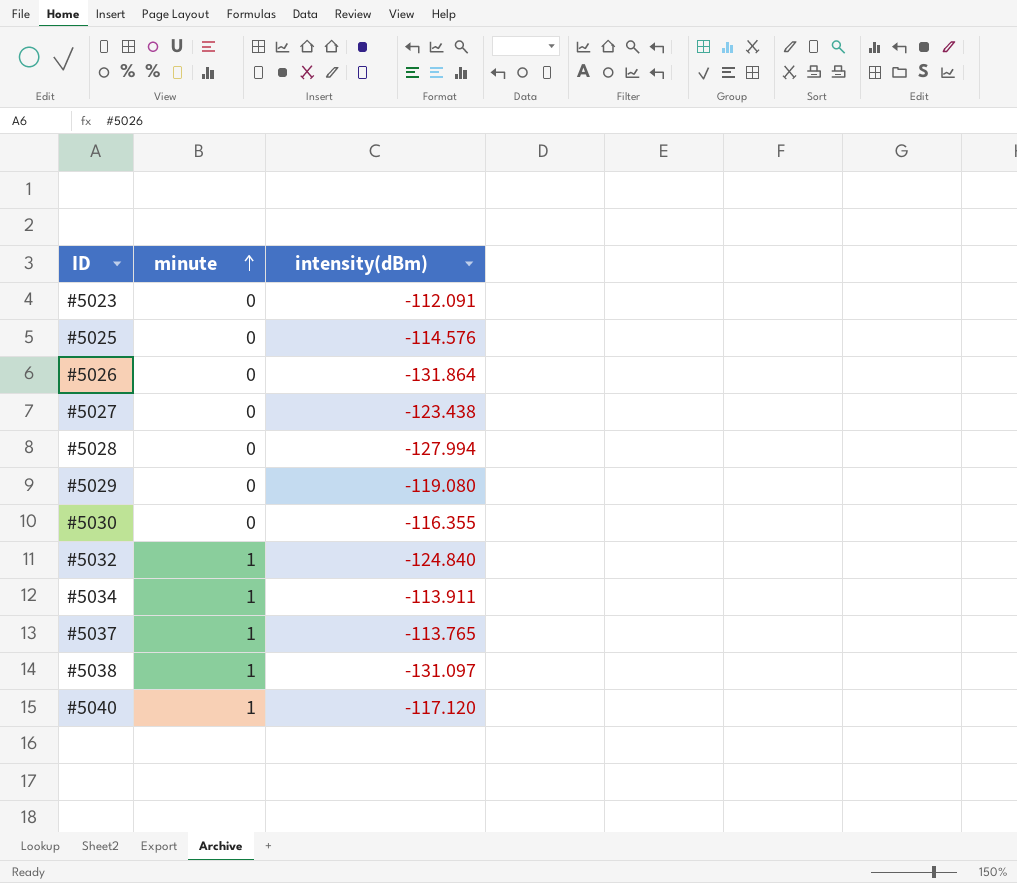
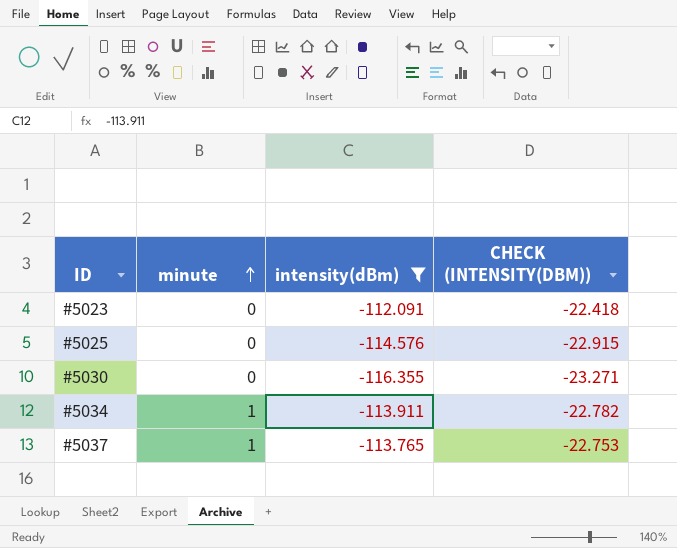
filter: none -> intensity(dBm) >= -116.355
column CHECK (INTENSITY(DBM)) | formula: none -> [intensity(dBm)] * 0.2

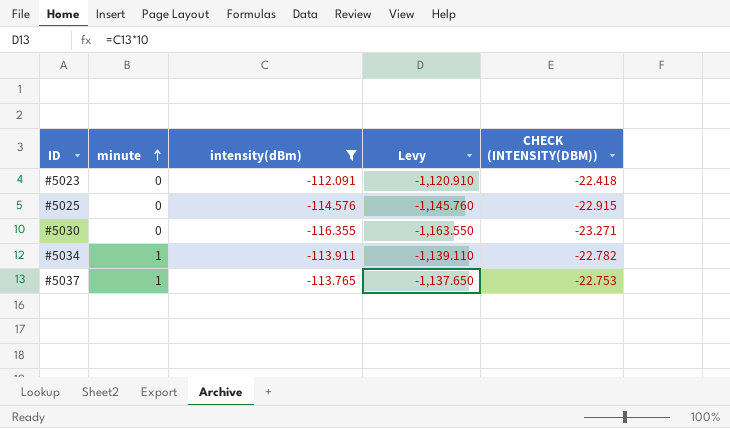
column Levy | formula: none -> [intensity(dBm)] * 10

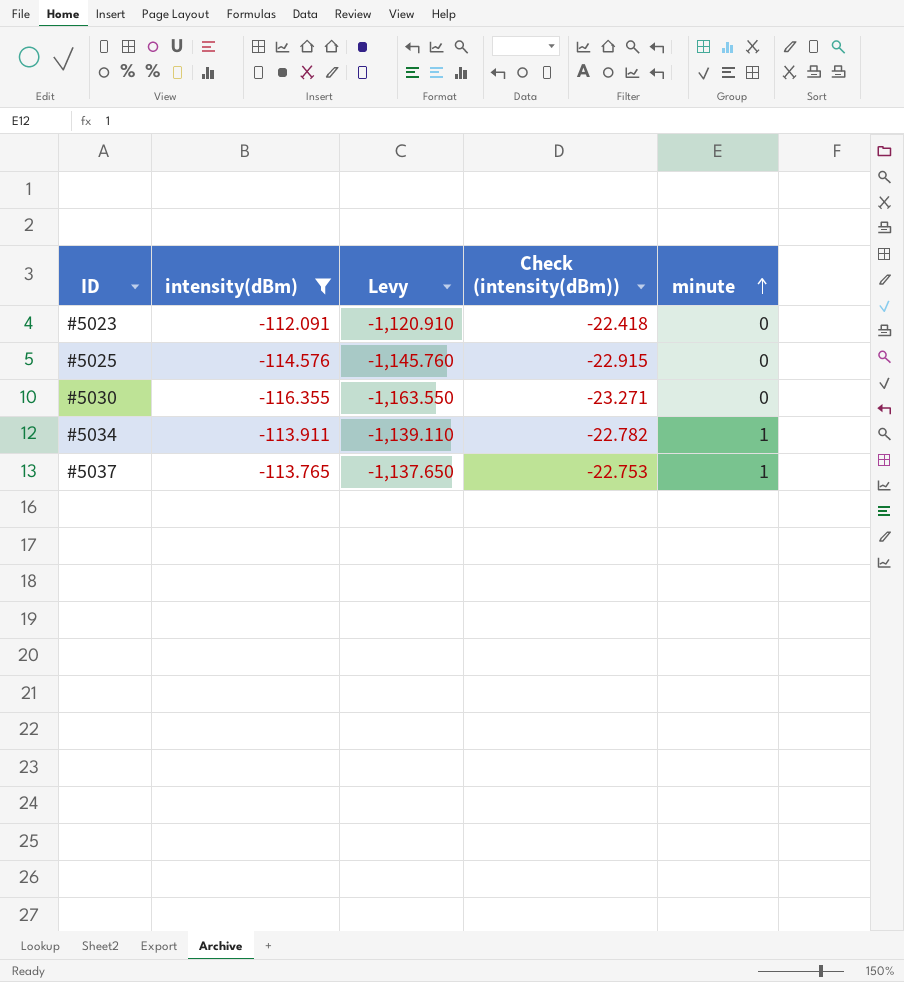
column name: CHECK (INTENSITY(DBM)) -> Check (intensity(dBm))
column minute | position: 2 -> 5

